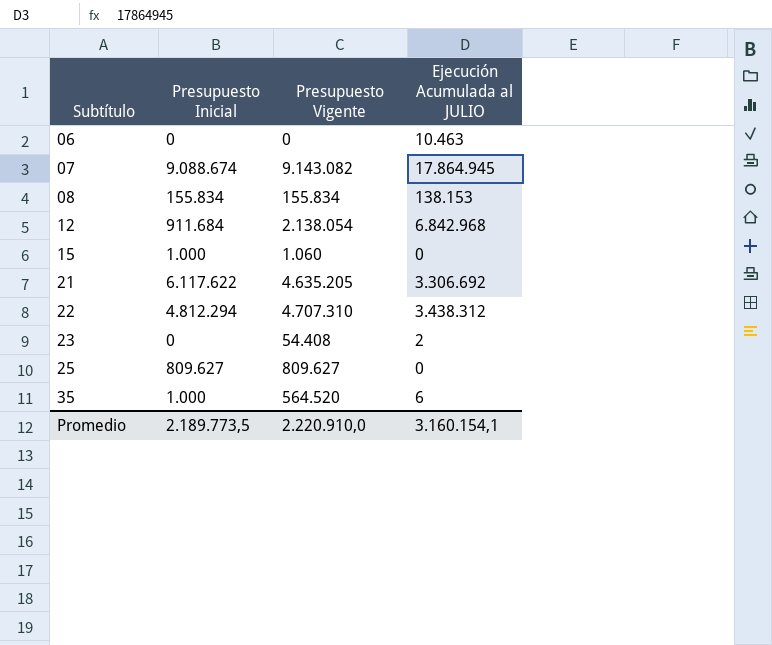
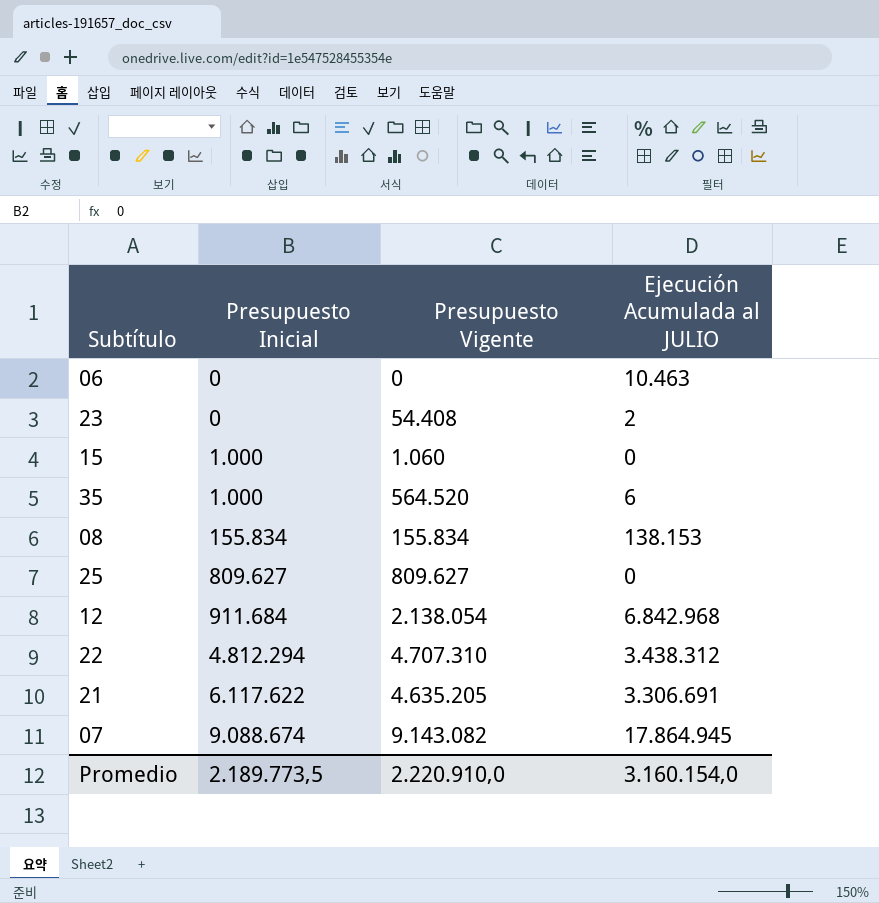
row order: Subtítulo ascending -> Presupuesto Inicial ascending
21 | Ejecución Acumulada al JULIO: 3.306.692 -> 3.306.691
Promedio | Ejecución Acumulada al JULIO: 3.160.154,1 -> 3.160.154,0

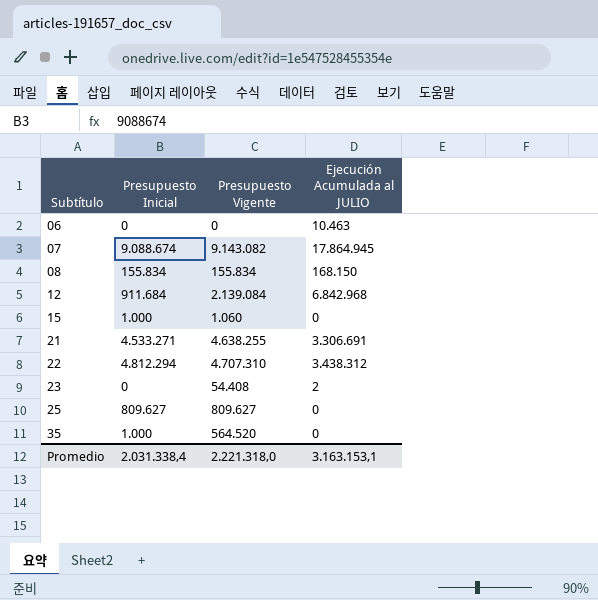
row order: Presupuesto Inicial ascending -> Subtítulo ascending
08 | Ejecución Acumulada al JULIO: 138.153 -> 168.150
12 | Presupuesto Vigente: 2.138.054 -> 2.139.084
21 | Presupuesto Inicial: 6.117.622 -> 4.533.271
21 | Presupuesto Vigente: 4.635.205 -> 4.638.255
35 | Ejecución Acumulada al JULIO: 6 -> 0
Promedio | Presupuesto Inicial: 2.189.773,5 -> 2.031.338,4
Promedio | Presupuesto Vigente: 2.220.910,0 -> 2.221.318,0
Promedio | Ejecución Acumulada al JULIO: 3.160.154,0 -> 3.163.153,1

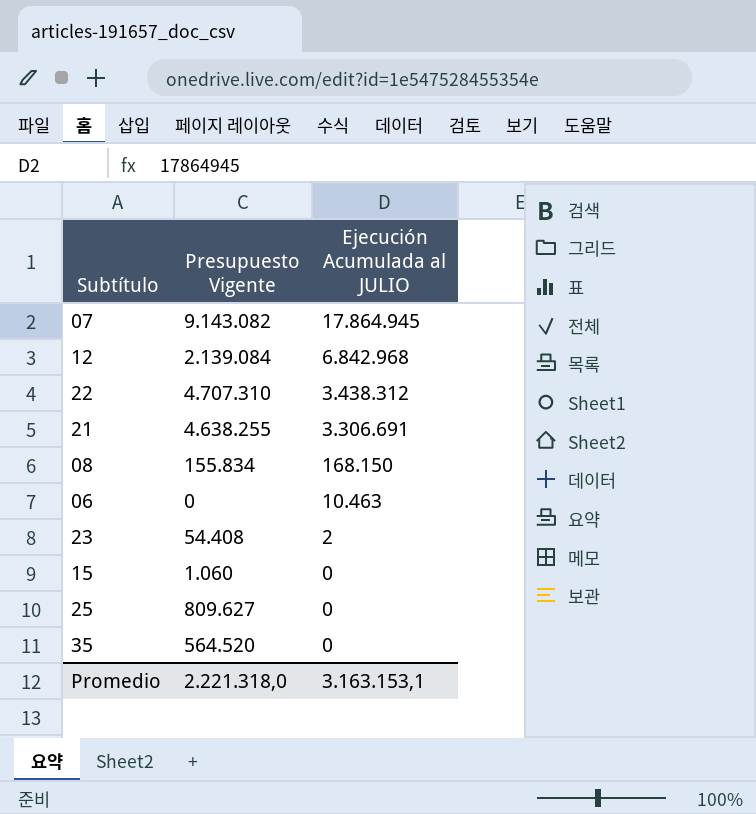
row order: Subtítulo ascending -> Ejecución Acumulada al JULIO descending
column Presupuesto Inicial | position: 2 -> none

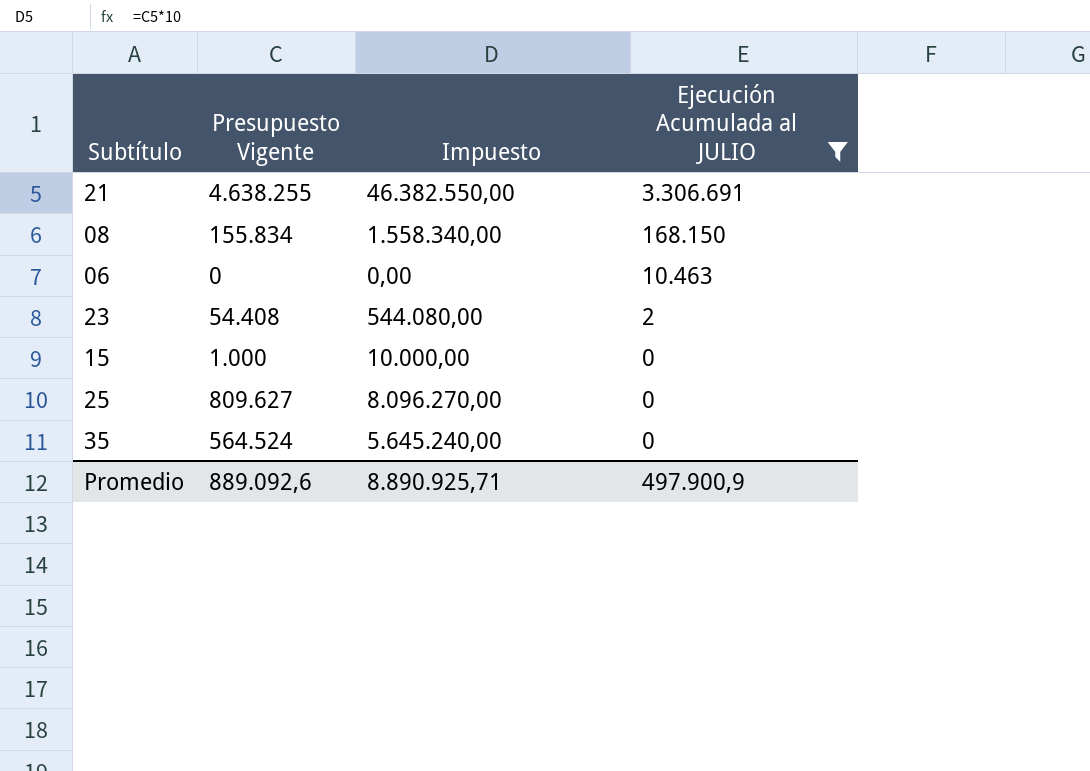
filter: none -> Ejecución Acumulada al JULIO <= 3.306.691
column Impuesto | formula: none -> [Presupuesto Vigente] * 10
15 | Presupuesto Vigente: 1.060 -> 1.000
35 | Presupuesto Vigente: 564.520 -> 564.524
Promedio | Presupuesto Vigente: 2.221.318,0 -> 889.092,6
Promedio | Ejecución Acumulada al JULIO: 3.163.153,1 -> 497.900,9

